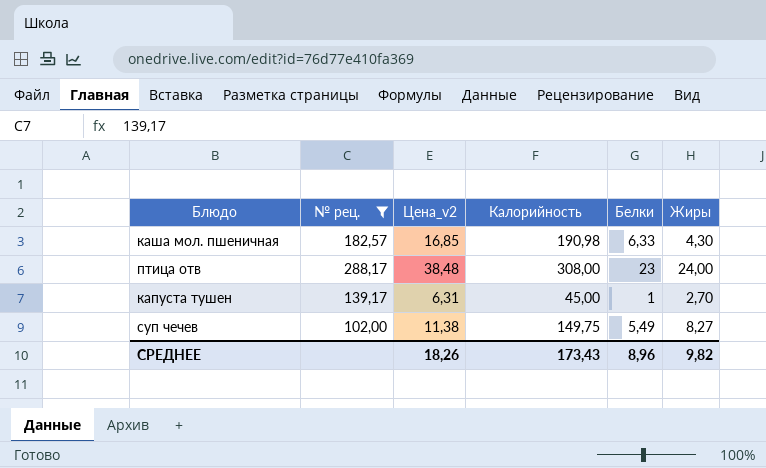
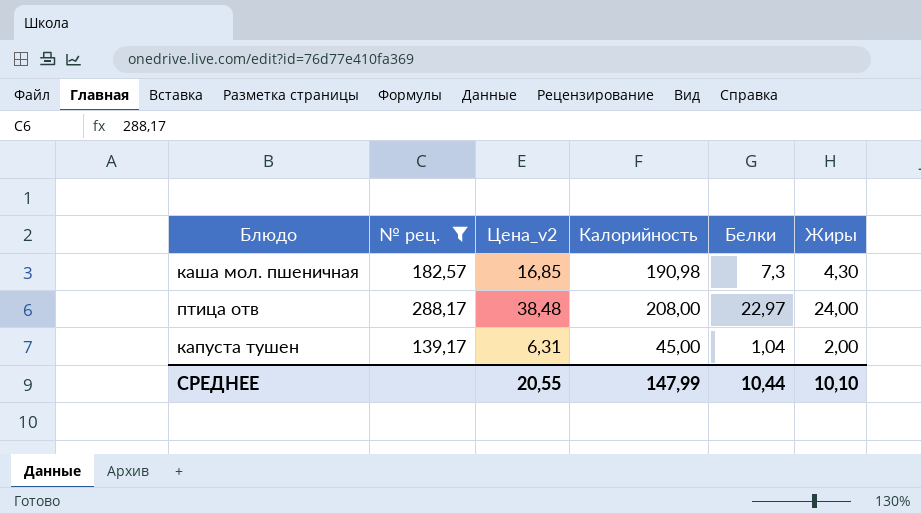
row суп чечев: 102,00 | 11,38 | 149,75 | 5,49 | 8,27 -> none
каша мол. пшеничная | Белки: 6,33 -> 7,3
птица отв | Калорийность: 308,00 -> 208,00
птица отв | Белки: 23 -> 22,97
капуста тушен | Белки: 1 -> 1,04
капуста тушен | Жиры: 2,70 -> 2,00
СРЕДНЕЕ | Цена_v2: 18,26 -> 20,55
СРЕДНЕЕ | Калорийность: 173,43 -> 147,99
СРЕДНЕЕ | Белки: 8,96 -> 10,44
СРЕДНЕЕ | Жиры: 9,82 -> 10,10

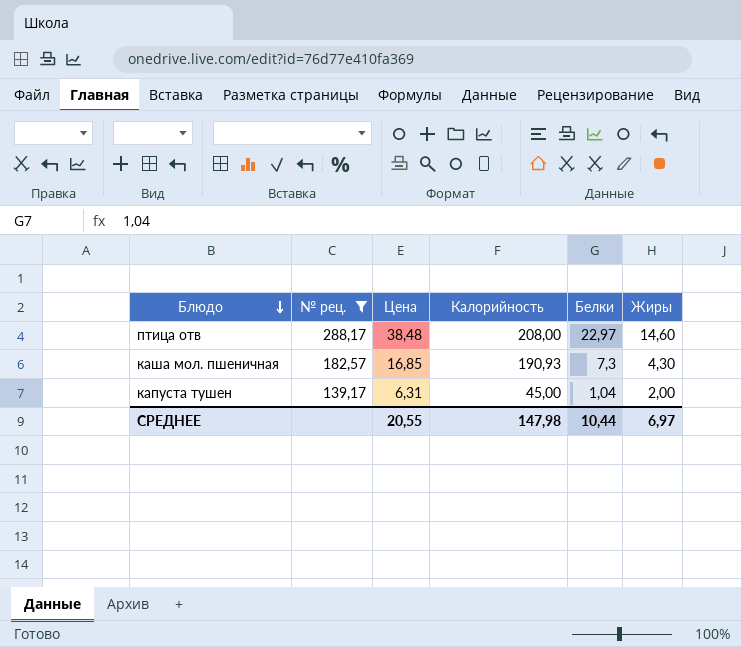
row order: none -> Блюдо descending
column name: Цена_v2 -> Цена
птица отв | Жиры: 24,00 -> 14,60
каша мол. пшеничная | Калорийность: 190,98 -> 190,93
СРЕДНЕЕ | Калорийность: 147,99 -> 147,98
СРЕДНЕЕ | Жиры: 10,10 -> 6,97

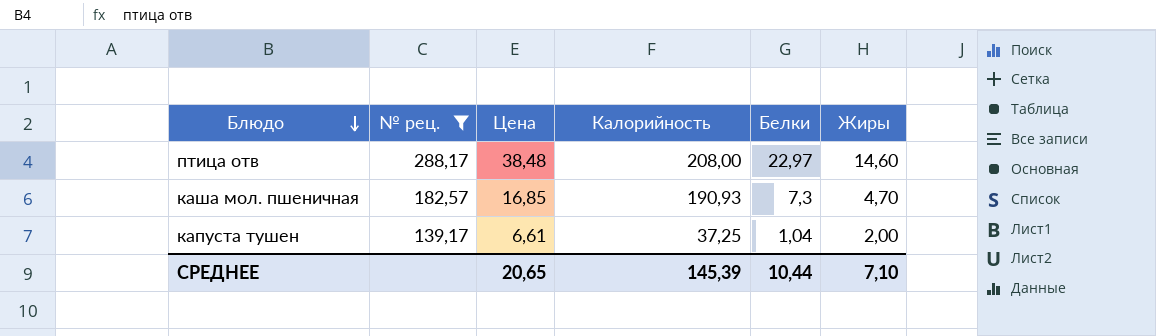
каша мол. пшеничная | Жиры: 4,30 -> 4,70
капуста тушен | Цена: 6,31 -> 6,61
капуста тушен | Калорийность: 45,00 -> 37,25
СРЕДНЕЕ | Цена: 20,55 -> 20,65
СРЕДНЕЕ | Калорийность: 147,98 -> 145,39
СРЕДНЕЕ | Жиры: 6,97 -> 7,10

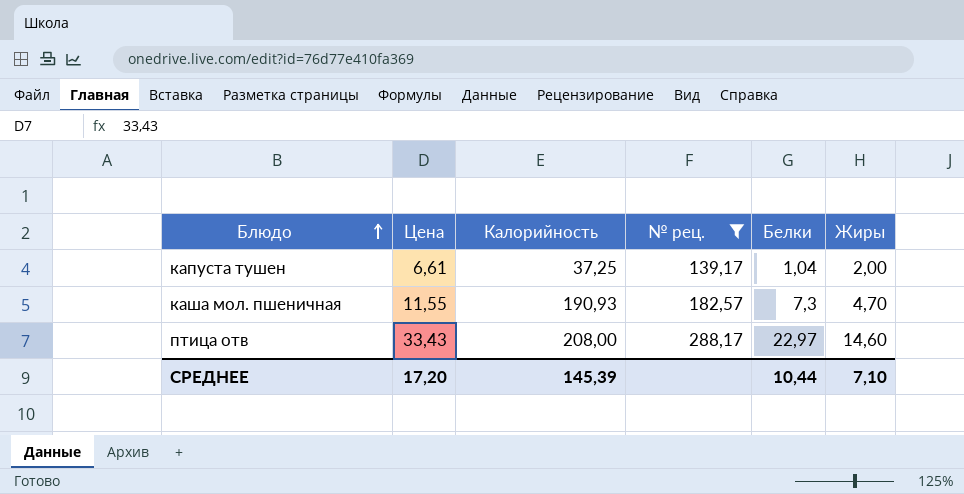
row order: Блюдо descending -> Блюдо ascending
column № рец. | position: 2 -> 4
каша мол. пшеничная | Цена: 16,85 -> 11,55
птица отв | Цена: 38,48 -> 33,43
СРЕДНЕЕ | Цена: 20,65 -> 17,20

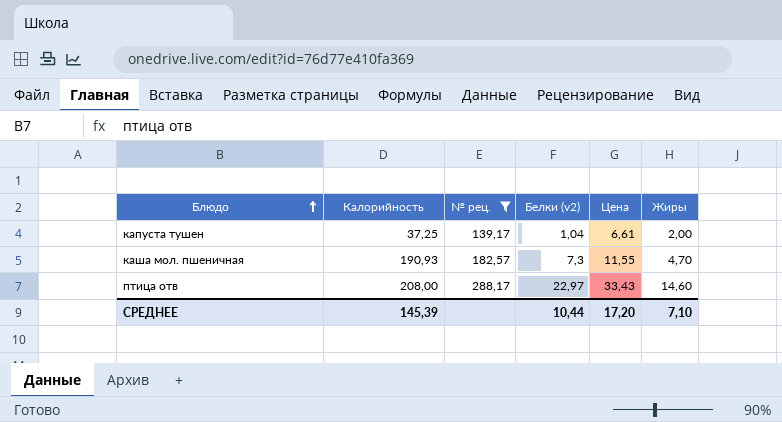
column name: Белки -> Белки (v2)
column Цена | position: 2 -> 5

